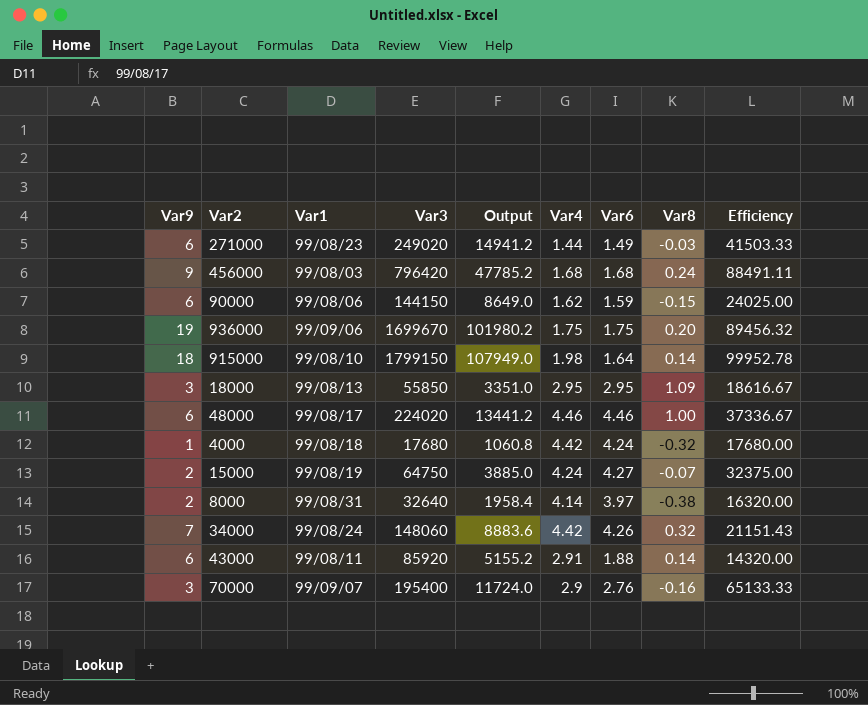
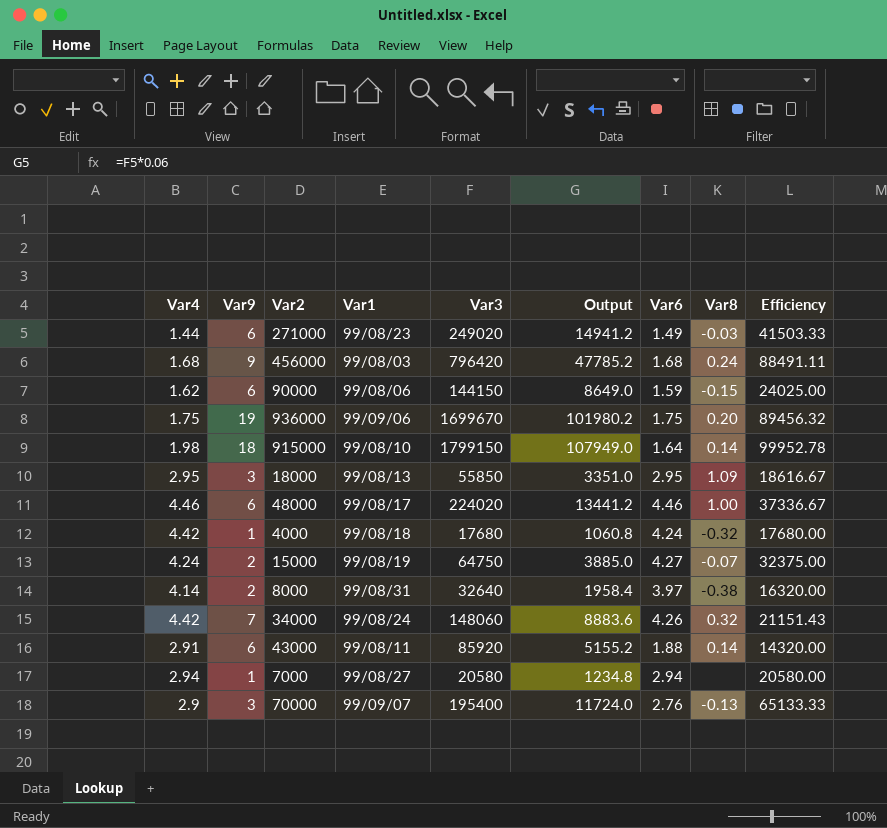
column Var4 | position: 6 -> 1
row 7000: none -> 2.94 | 1 | 99/08/27 | 20580 | 1234.8 | 2.94 | none | 20580.00
70000 | Var8: -0.16 -> -0.13

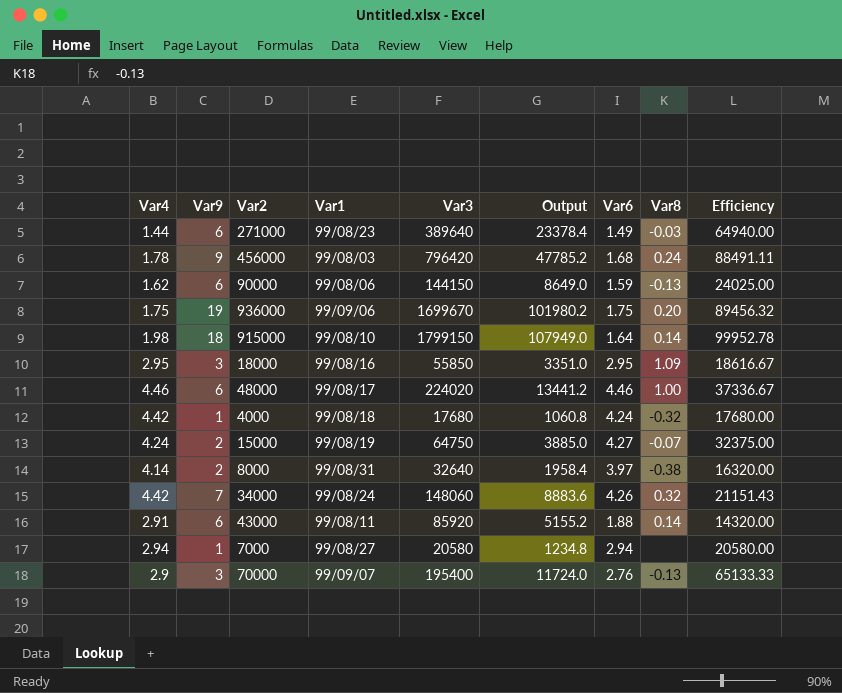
271000 | Var3: 249020 -> 389640
271000 | Output: 14941.2 -> 23378.4
271000 | Efficiency: 41503.33 -> 64940.00
456000 | Var4: 1.68 -> 1.78
90000 | Var8: -0.15 -> -0.13
18000 | Var1: 99/08/13 -> 99/08/16

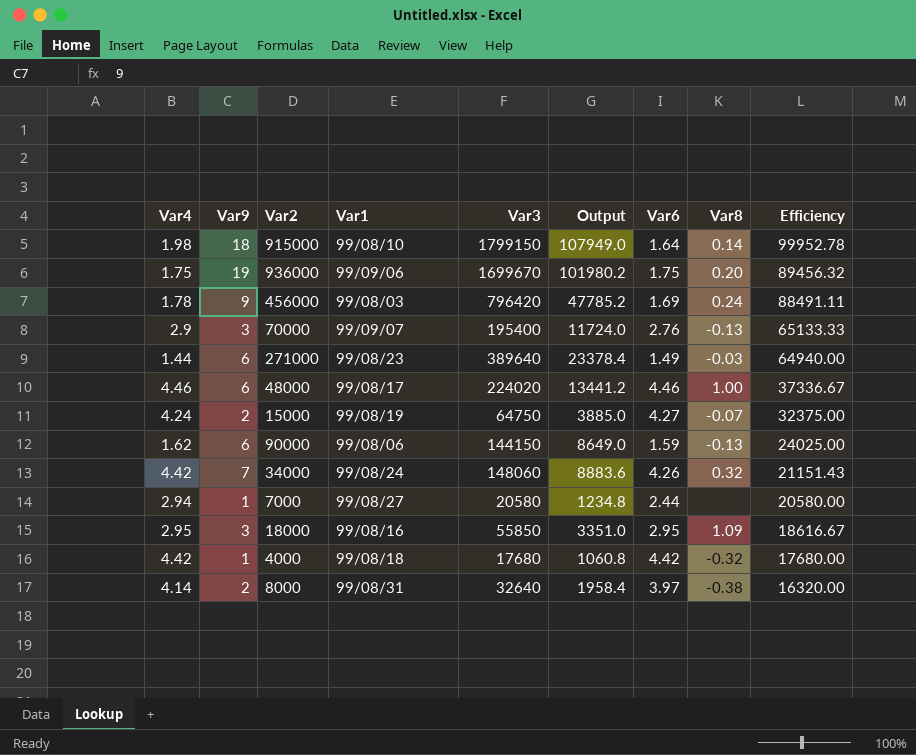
row order: none -> Efficiency descending
row 43000: 2.91 | 6 | 99/08/11 | 85920 | 5155.2 | 1.88 | 0.14 | 14320.00 -> none
456000 | Var6: 1.68 -> 1.69
7000 | Var6: 2.94 -> 2.44
4000 | Var6: 4.24 -> 4.42

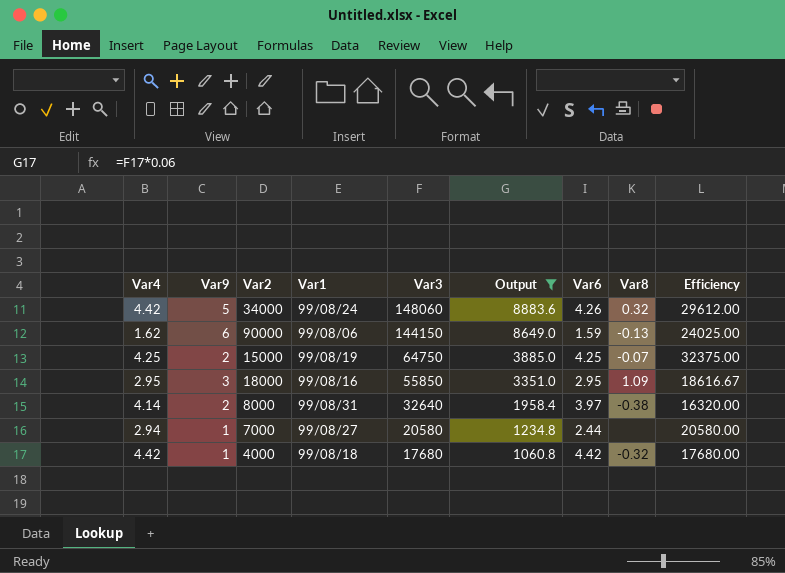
filter: none -> Output <= 8883.6
row order: Efficiency descending -> Var3 descending
34000 | Var9: 7 -> 5
34000 | Efficiency: 21151.43 -> 29612.00
15000 | Var4: 4.24 -> 4.25
15000 | Var6: 4.27 -> 4.25

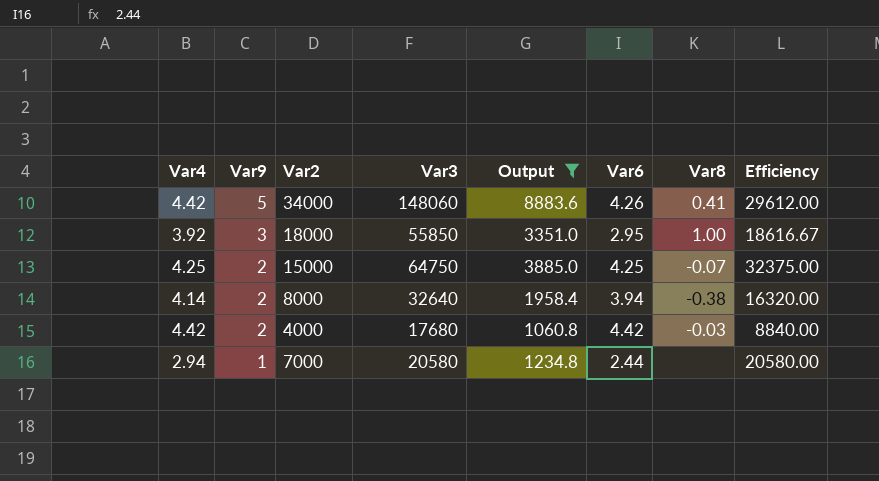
row order: Var3 descending -> Var9 descending
column Var1 | position: 4 -> none
row 90000: 1.62 | 6 | 99/08/06 | 144150 | 8649.0 | 1.59 | -0.13 | 24025.00 -> none
34000 | Var8: 0.32 -> 0.41
18000 | Var4: 2.95 -> 3.92
18000 | Var8: 1.09 -> 1.00
8000 | Var6: 3.97 -> 3.94
4000 | Var9: 1 -> 2
4000 | Var8: -0.32 -> -0.03
4000 | Efficiency: 17680.00 -> 8840.00

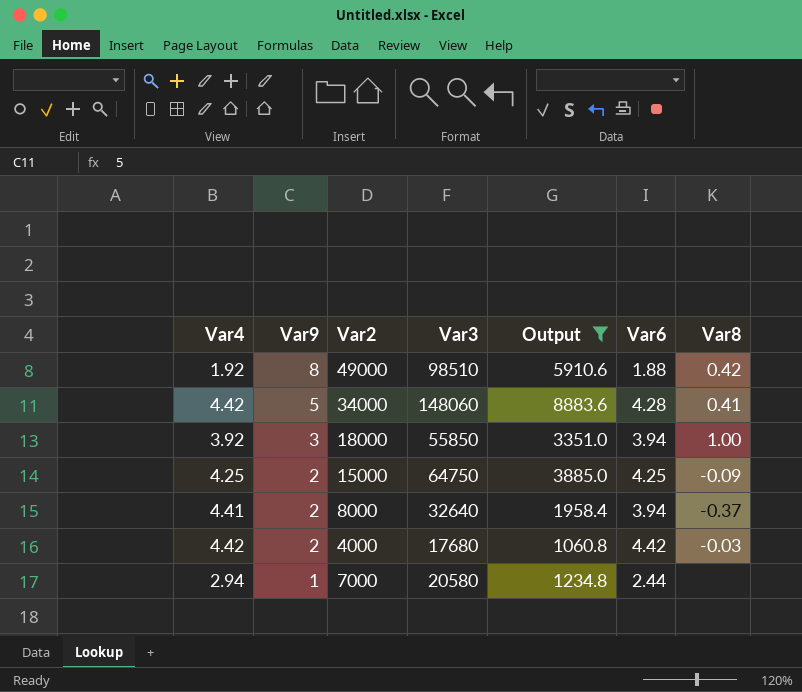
column Efficiency | formula: [Var3] / [Var9] -> none
row 49000: none -> 1.92 | 8 | 98510 | 5910.6 | 1.88 | 0.42
34000 | Var6: 4.26 -> 4.28
18000 | Var6: 2.95 -> 3.94
15000 | Var8: -0.07 -> -0.09
8000 | Var4: 4.14 -> 4.41
8000 | Var8: -0.38 -> -0.37

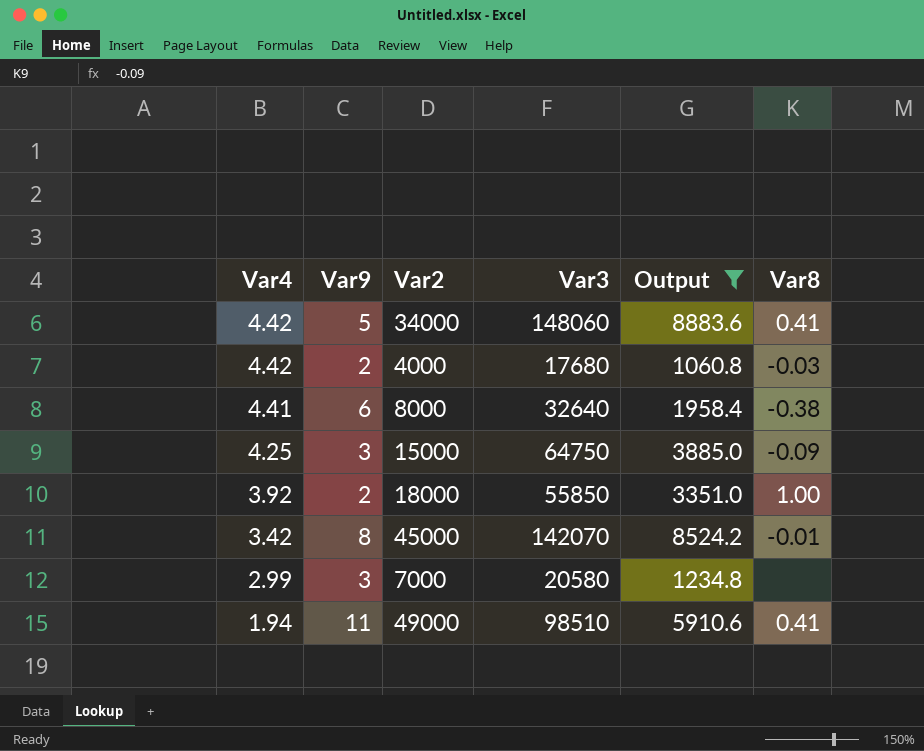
row order: Var9 descending -> Var4 descending
column Var6 | position: 6 -> none
8000 | Var9: 2 -> 6
8000 | Var8: -0.37 -> -0.38
15000 | Var9: 2 -> 3
18000 | Var9: 3 -> 2
row 45000: none -> 3.42 | 8 | 142070 | 8524.2 | -0.01
7000 | Var4: 2.94 -> 2.99
7000 | Var9: 1 -> 3
49000 | Var4: 1.92 -> 1.94
49000 | Var9: 8 -> 11
49000 | Var8: 0.42 -> 0.41

